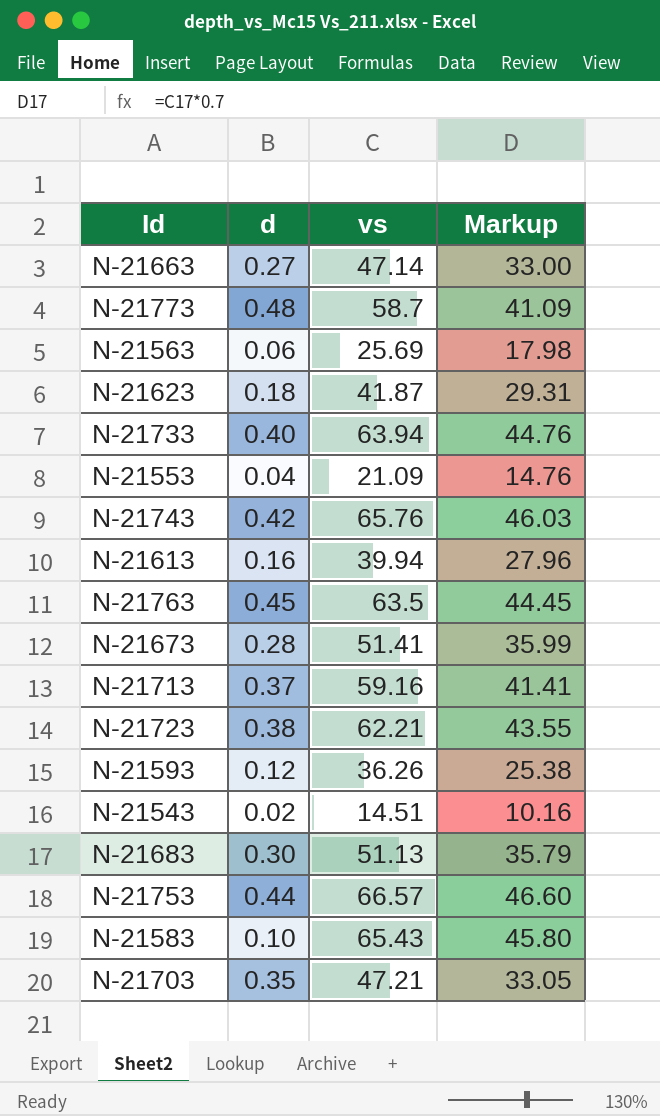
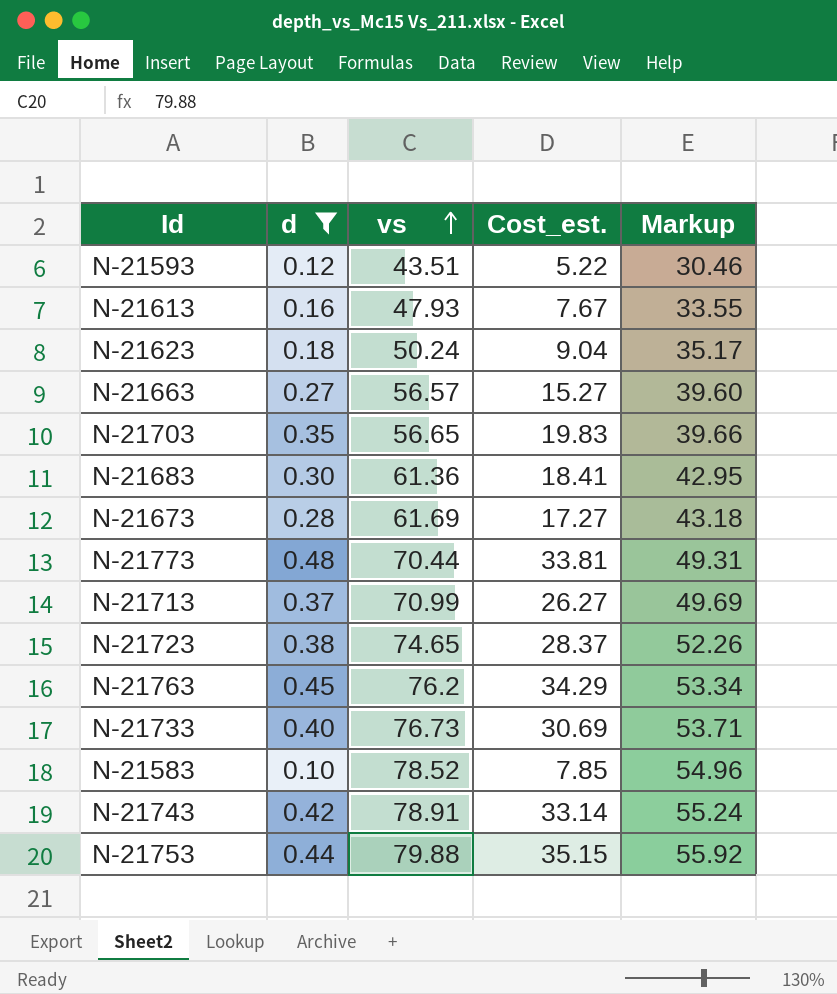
filter: none -> d >= 0.10
row order: none -> vs ascending
column Cost_est. | formula: none -> [d] * [vs]
N-21593 | vs: 36.26 -> 43.51
N-21593 | Markup: 25.38 -> 30.46
N-21613 | vs: 39.94 -> 47.93
N-21613 | Markup: 27.96 -> 33.55
N-21623 | vs: 41.87 -> 50.24
N-21623 | Markup: 29.31 -> 35.17
N-21663 | vs: 47.14 -> 56.57
N-21663 | Markup: 33.00 -> 39.60
N-21703 | vs: 47.21 -> 56.65
N-21703 | Markup: 33.05 -> 39.66
N-21683 | vs: 51.13 -> 61.36
N-21683 | Markup: 35.79 -> 42.95
N-21673 | vs: 51.41 -> 61.69
N-21673 | Markup: 35.99 -> 43.18
N-21773 | vs: 58.7 -> 70.44
N-21773 | Markup: 41.09 -> 49.31
N-21713 | vs: 59.16 -> 70.99
N-21713 | Markup: 41.41 -> 49.69
N-21723 | vs: 62.21 -> 74.65
N-21723 | Markup: 43.55 -> 52.26
N-21763 | vs: 63.5 -> 76.2
N-21763 | Markup: 44.45 -> 53.34
N-21733 | vs: 63.94 -> 76.73
N-21733 | Markup: 44.76 -> 53.71
N-21583 | vs: 65.43 -> 78.52
N-21583 | Markup: 45.80 -> 54.96
N-21743 | vs: 65.76 -> 78.91
N-21743 | Markup: 46.03 -> 55.24
N-21753 | vs: 66.57 -> 79.88
N-21753 | Markup: 46.60 -> 55.92

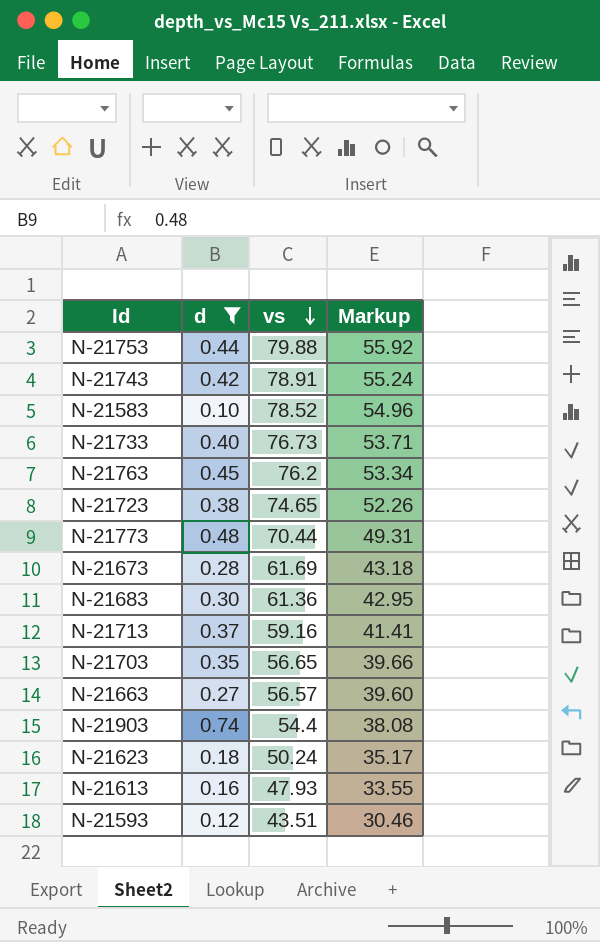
row order: vs ascending -> vs descending
column Cost_est. | formula: [d] * [vs] -> none
N-21713 | vs: 70.99 -> 59.16
N-21713 | Markup: 49.69 -> 41.41
row N-21903: none -> 0.74 | 54.4 | 38.08

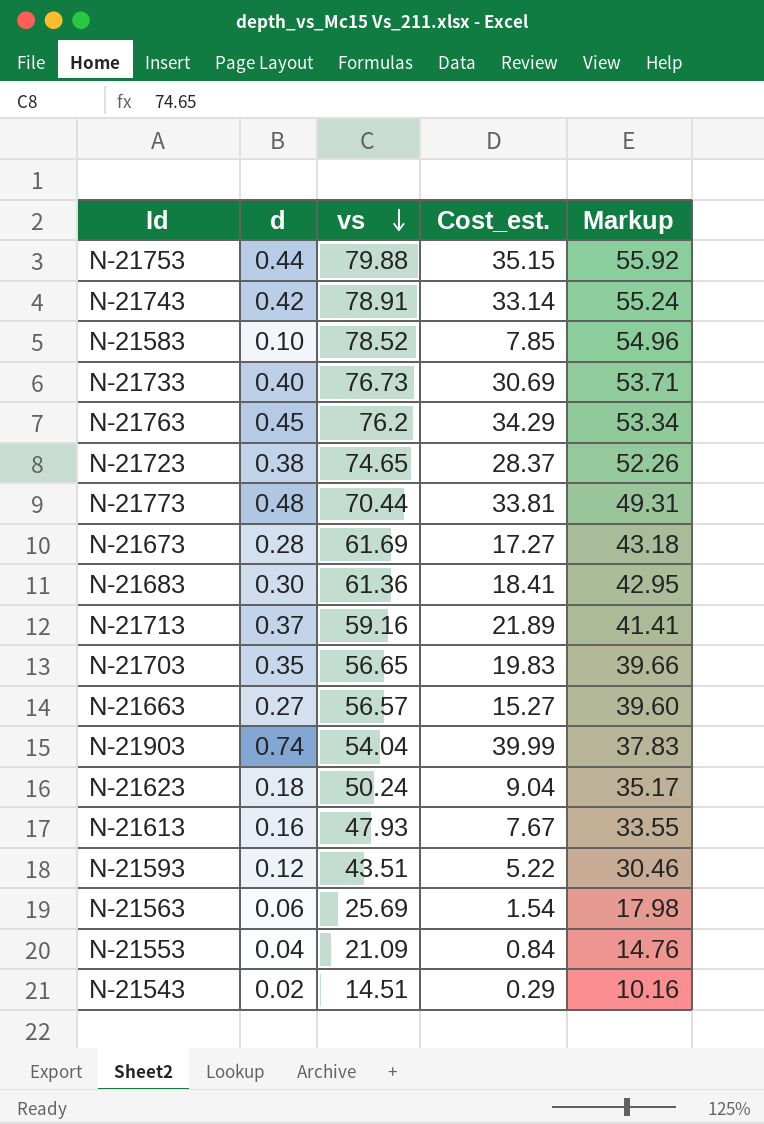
filter: d >= 0.10 -> none
column Cost_est. | formula: none -> [d] * [vs]
N-21903 | vs: 54.4 -> 54.04
N-21903 | Markup: 38.08 -> 37.83

